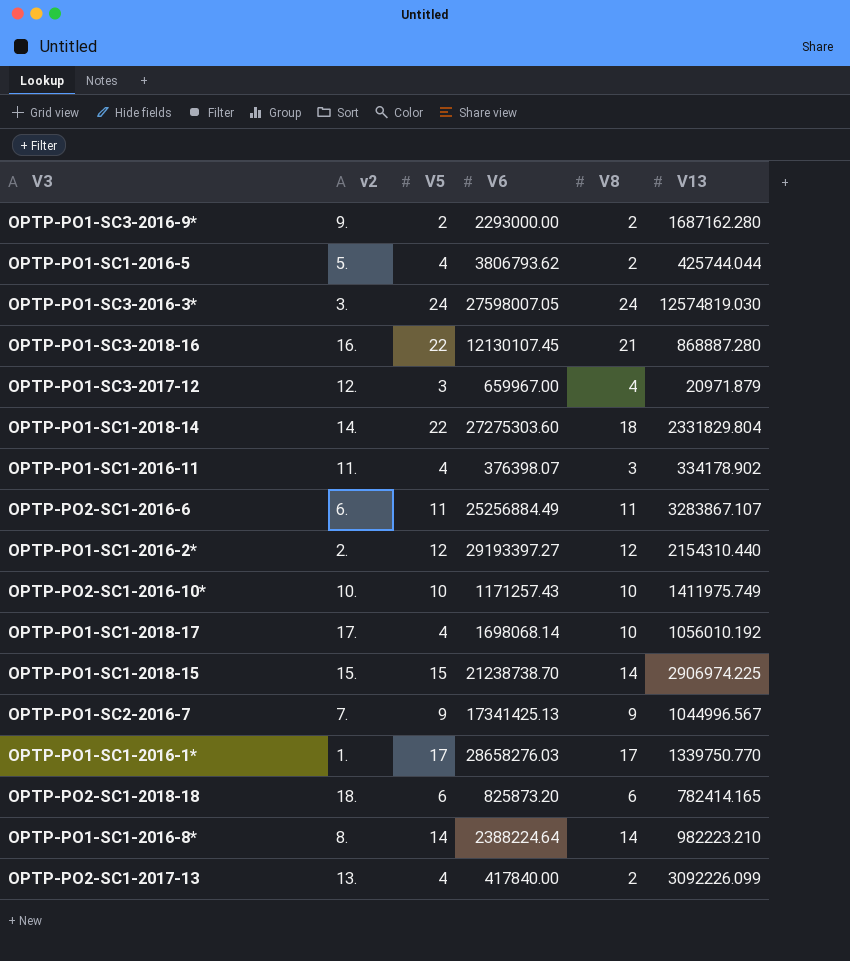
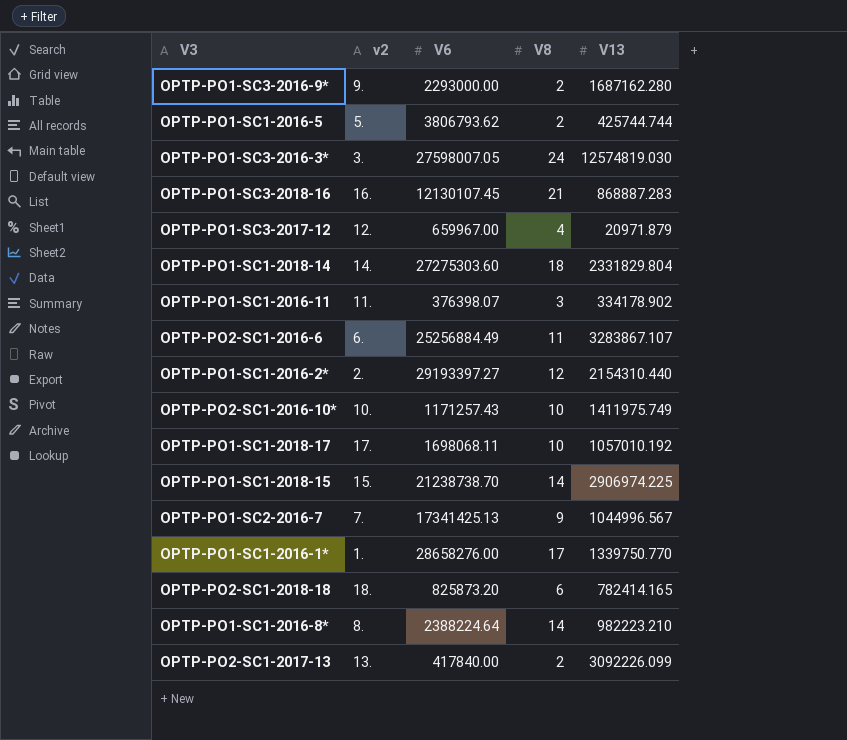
column V5 | position: 3 -> none
OPTP-PO1-SC1-2016-5 | V13: 425744.044 -> 425744.744
OPTP-PO1-SC3-2018-16 | V13: 868887.280 -> 868887.283
OPTP-PO1-SC1-2018-17 | V6: 1698068.14 -> 1698068.11
OPTP-PO1-SC1-2018-17 | V13: 1056010.192 -> 1057010.192
OPTP-PO1-SC1-2016-1* | V6: 28658276.03 -> 28658276.00

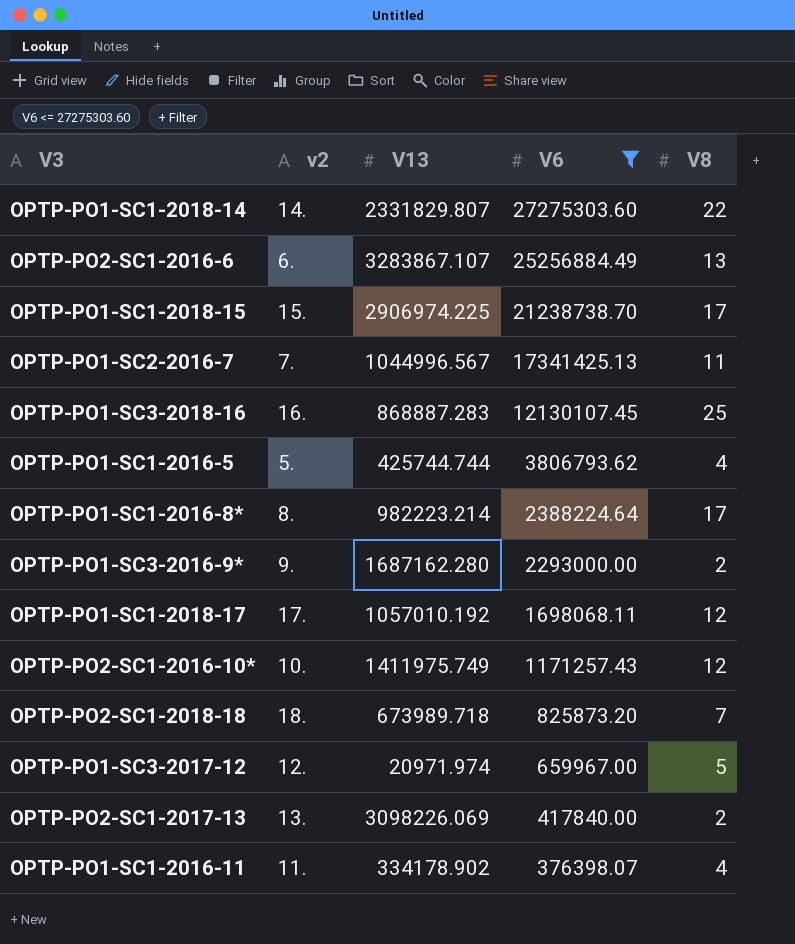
filter: none -> V6 <= 27275303.60
row order: none -> V6 descending
column V13 | position: 5 -> 3
OPTP-PO1-SC1-2018-14 | V13: 2331829.804 -> 2331829.807
OPTP-PO1-SC1-2018-14 | V8: 18 -> 22
OPTP-PO2-SC1-2016-6 | V8: 11 -> 13
OPTP-PO1-SC1-2018-15 | V8: 14 -> 17
OPTP-PO1-SC2-2016-7 | V8: 9 -> 11
OPTP-PO1-SC3-2018-16 | V8: 21 -> 25
OPTP-PO1-SC1-2016-5 | V8: 2 -> 4
OPTP-PO1-SC1-2016-8* | V13: 982223.210 -> 982223.214
OPTP-PO1-SC1-2016-8* | V8: 14 -> 17
OPTP-PO1-SC1-2018-17 | V8: 10 -> 12
OPTP-PO2-SC1-2016-10* | V8: 10 -> 12
OPTP-PO2-SC1-2018-18 | V13: 782414.165 -> 673989.718
OPTP-PO2-SC1-2018-18 | V8: 6 -> 7
OPTP-PO1-SC3-2017-12 | V13: 20971.879 -> 20971.974
OPTP-PO1-SC3-2017-12 | V8: 4 -> 5
OPTP-PO2-SC1-2017-13 | V13: 3092226.099 -> 3098226.069
OPTP-PO1-SC1-2016-11 | V8: 3 -> 4

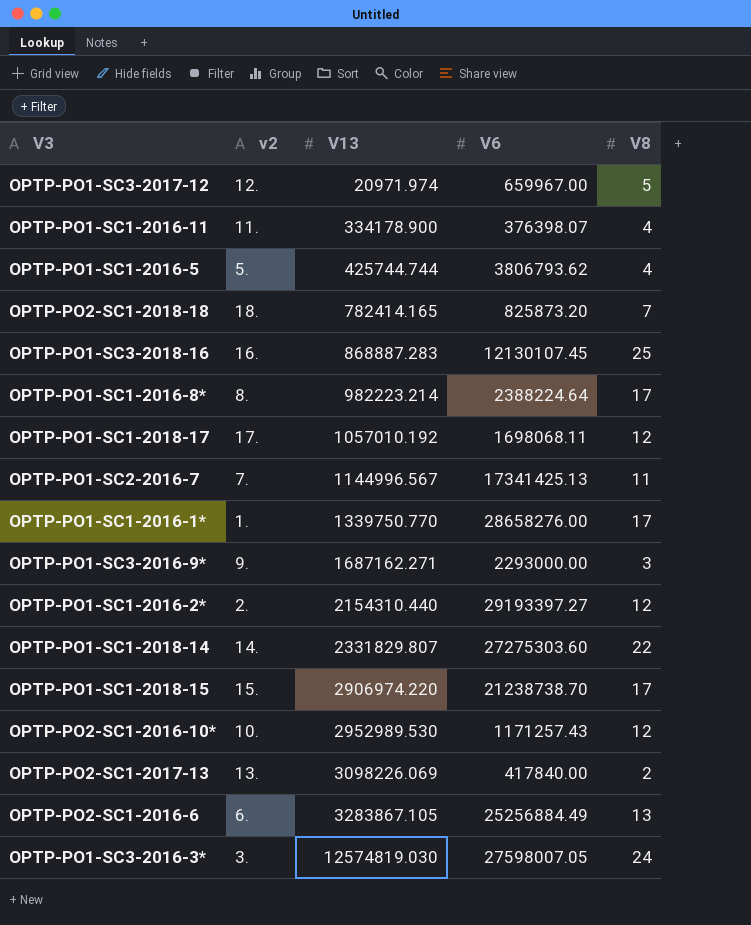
filter: V6 <= 27275303.60 -> none
row order: V6 descending -> V13 ascending
OPTP-PO1-SC1-2016-11 | V13: 334178.902 -> 334178.900
OPTP-PO2-SC1-2018-18 | V13: 673989.718 -> 782414.165
OPTP-PO1-SC2-2016-7 | V13: 1044996.567 -> 1144996.567
OPTP-PO1-SC3-2016-9* | V13: 1687162.280 -> 1687162.271
OPTP-PO1-SC3-2016-9* | V8: 2 -> 3
OPTP-PO1-SC1-2018-15 | V13: 2906974.225 -> 2906974.220
OPTP-PO2-SC1-2016-10* | V13: 1411975.749 -> 2952989.530
OPTP-PO2-SC1-2016-6 | V13: 3283867.107 -> 3283867.105

